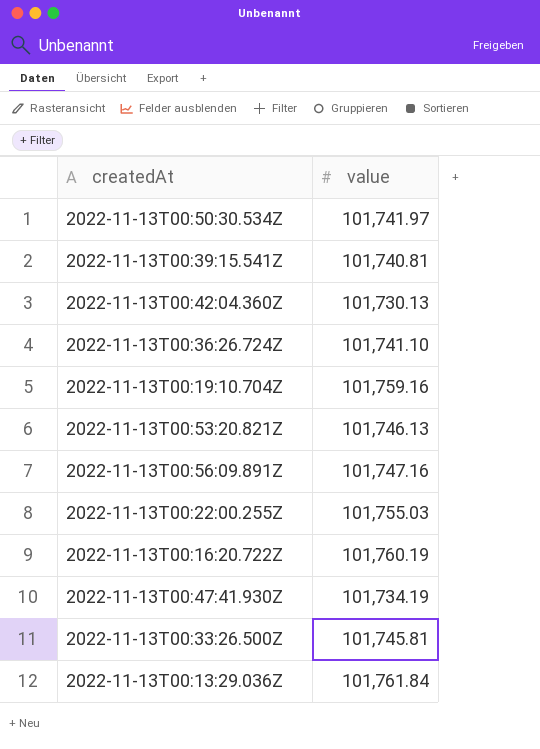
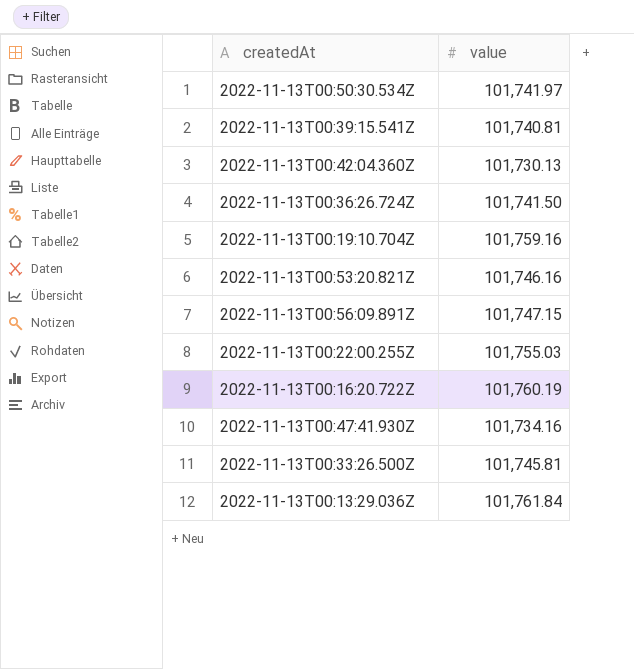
2022-11-13T00:36:26.724Z | value: 101,741.10 -> 101,741.50
2022-11-13T00:53:20.821Z | value: 101,746.13 -> 101,746.16
2022-11-13T00:56:09.891Z | value: 101,747.16 -> 101,747.15
2022-11-13T00:47:41.930Z | value: 101,734.19 -> 101,734.16

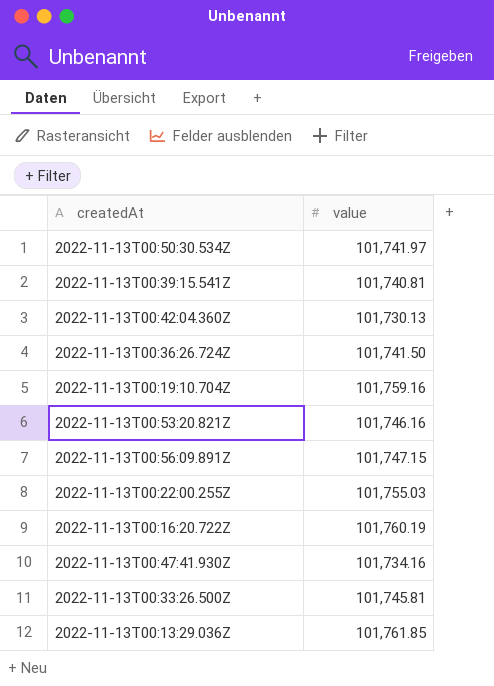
2022-11-13T00:13:29.036Z | value: 101,761.84 -> 101,761.85

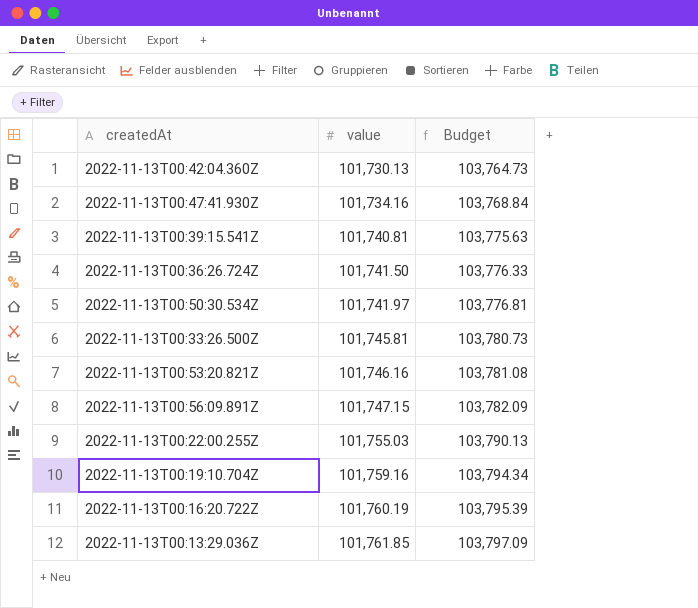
row order: none -> value ascending
column Budget | formula: none -> [value] * 1.02

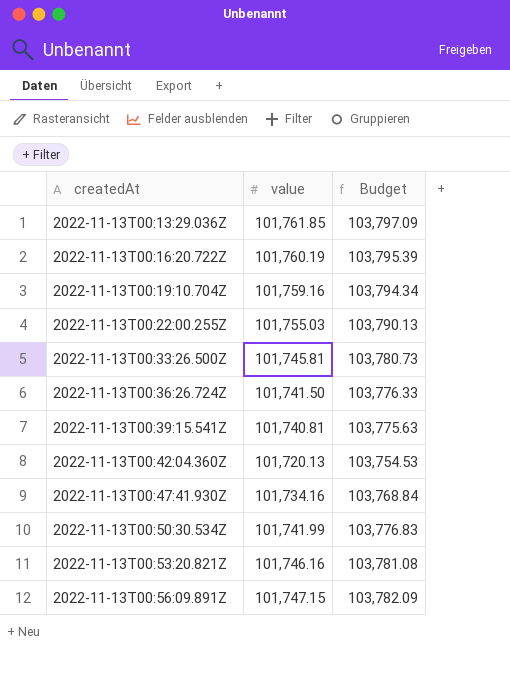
row order: value ascending -> createdAt ascending
2022-11-13T00:42:04.360Z | value: 101,730.13 -> 101,720.13
2022-11-13T00:42:04.360Z | Budget: 103,764.73 -> 103,754.53
2022-11-13T00:50:30.534Z | value: 101,741.97 -> 101,741.99
2022-11-13T00:50:30.534Z | Budget: 103,776.81 -> 103,776.83

